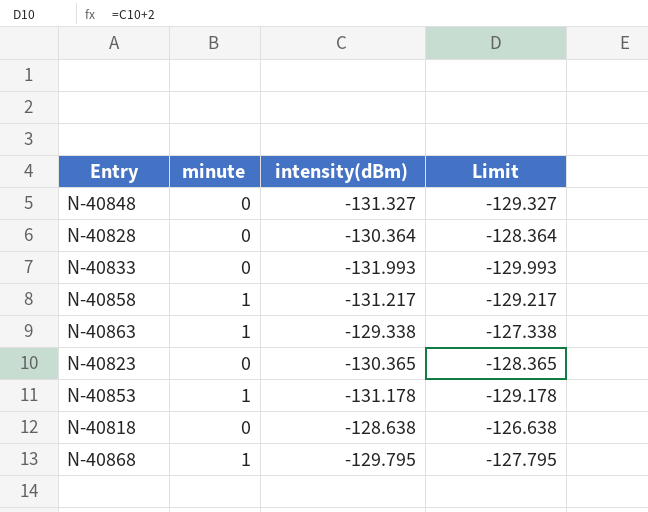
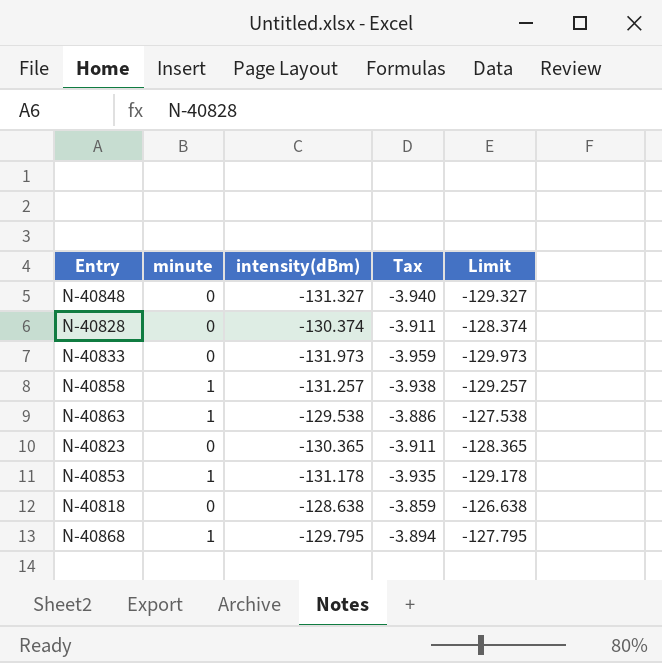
column Tax | formula: none -> [intensity(dBm)] * 0.03
N-40828 | intensity(dBm): -130.364 -> -130.374
N-40828 | Limit: -128.364 -> -128.374
N-40833 | intensity(dBm): -131.993 -> -131.973
N-40833 | Limit: -129.993 -> -129.973
N-40858 | intensity(dBm): -131.217 -> -131.257
N-40858 | Limit: -129.217 -> -129.257
N-40863 | intensity(dBm): -129.338 -> -129.538
N-40863 | Limit: -127.338 -> -127.538

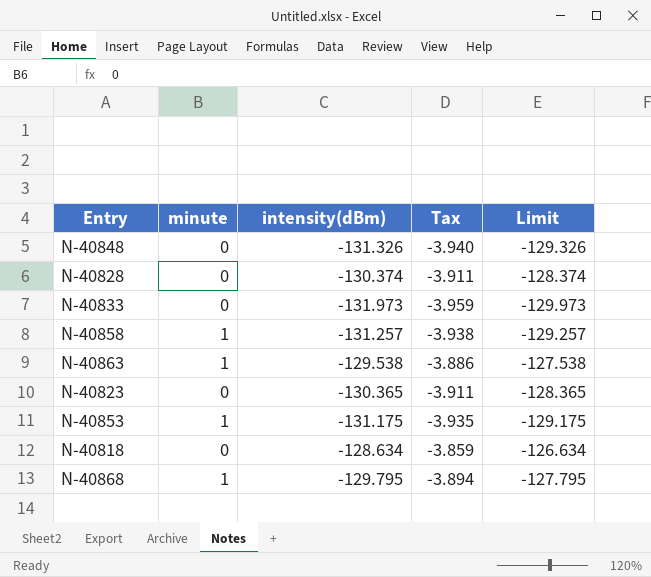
N-40848 | intensity(dBm): -131.327 -> -131.326
N-40848 | Limit: -129.327 -> -129.326
N-40853 | intensity(dBm): -131.178 -> -131.175
N-40853 | Limit: -129.178 -> -129.175
N-40818 | intensity(dBm): -128.638 -> -128.634
N-40818 | Limit: -126.638 -> -126.634

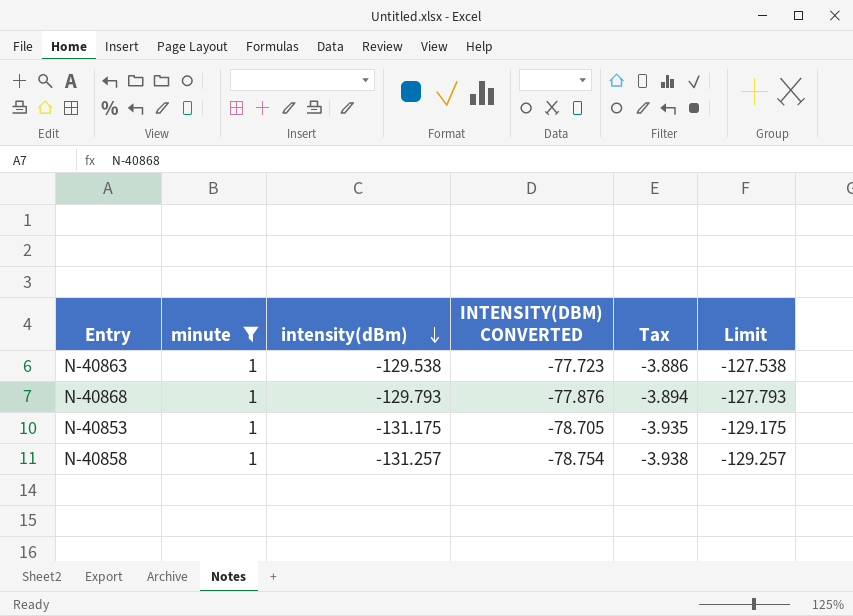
filter: none -> minute = 1
row order: none -> intensity(dBm) descending
column INTENSITY(DBM) CONVERTED | formula: none -> [intensity(dBm)] * 0.6
N-40868 | intensity(dBm): -129.795 -> -129.793
N-40868 | Limit: -127.795 -> -127.793

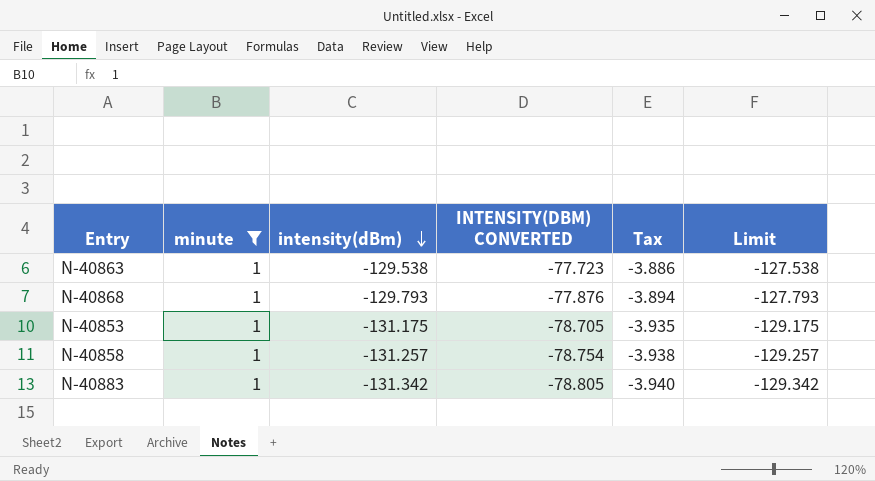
row N-40883: none -> 1 | -131.342 | -78.805 | -3.940 | -129.342

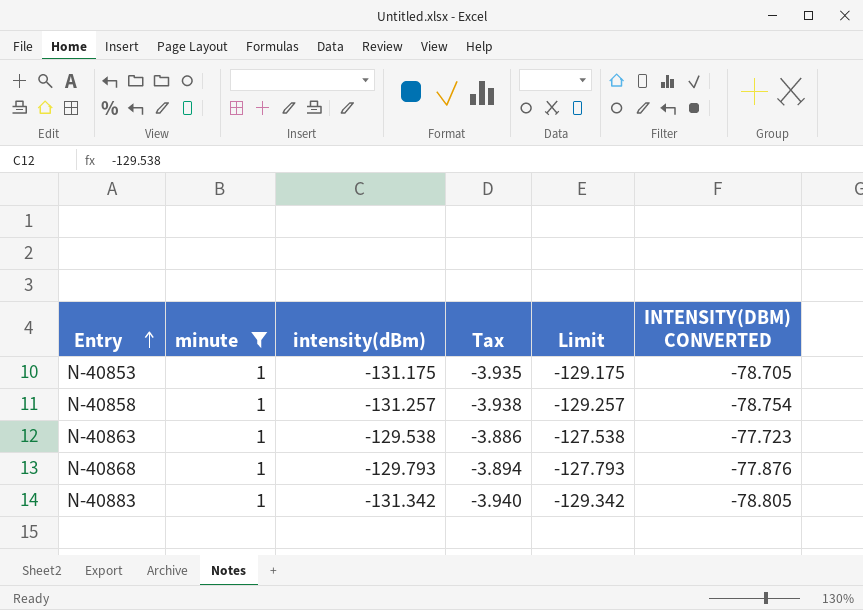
row order: intensity(dBm) descending -> Entry ascending
column INTENSITY(DBM) CONVERTED | position: 4 -> 6

